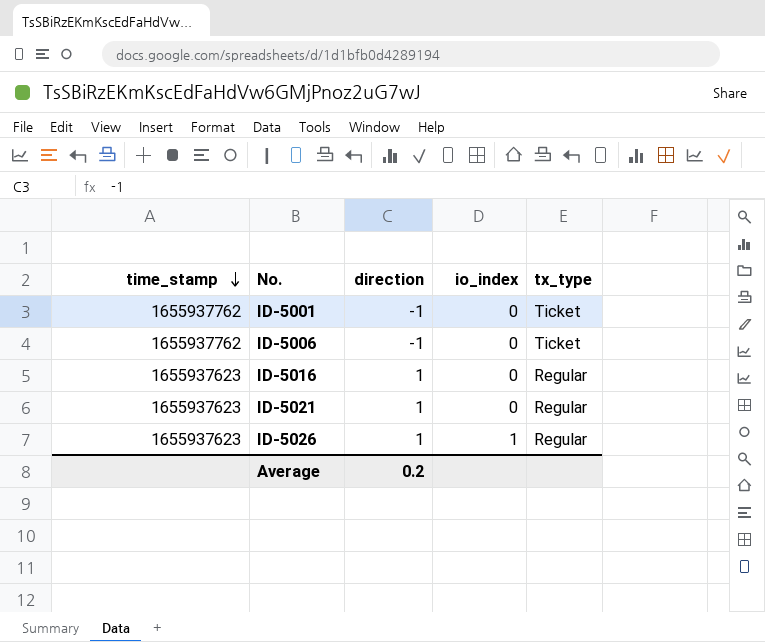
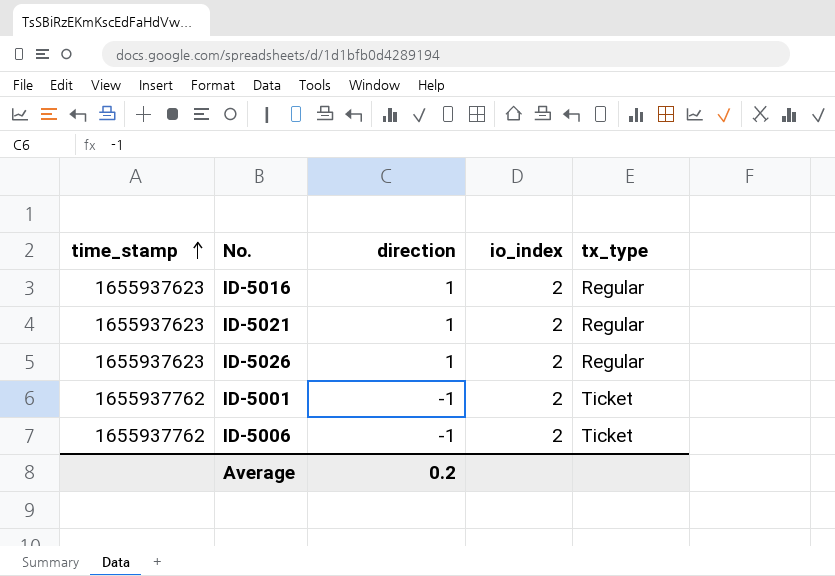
row order: time_stamp descending -> time_stamp ascending
ID-5016 | io_index: 0 -> 2
ID-5021 | io_index: 0 -> 2
ID-5026 | io_index: 1 -> 2
ID-5001 | io_index: 0 -> 2
ID-5006 | io_index: 0 -> 2

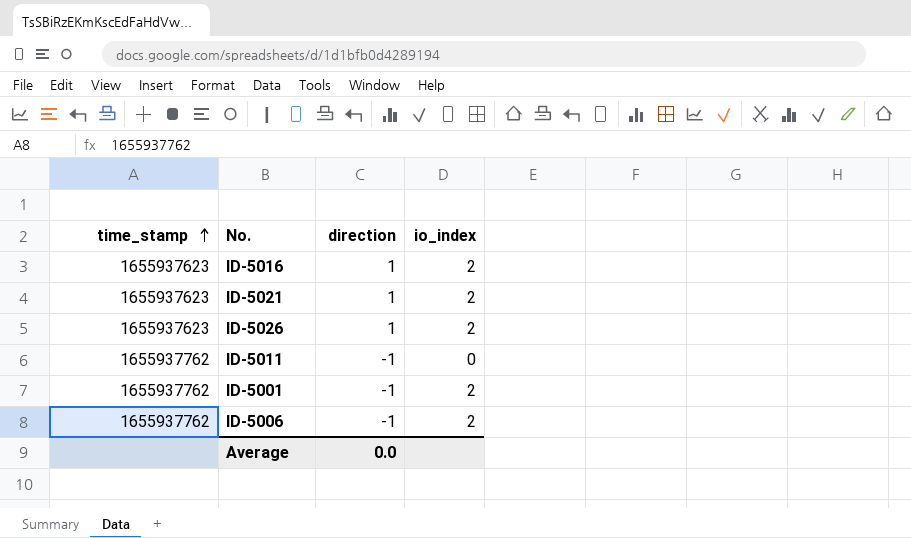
column tx_type | position: 5 -> none
row ID-5011: none -> 1655937762 | -1 | 0
Average | direction: 0.2 -> 0.0

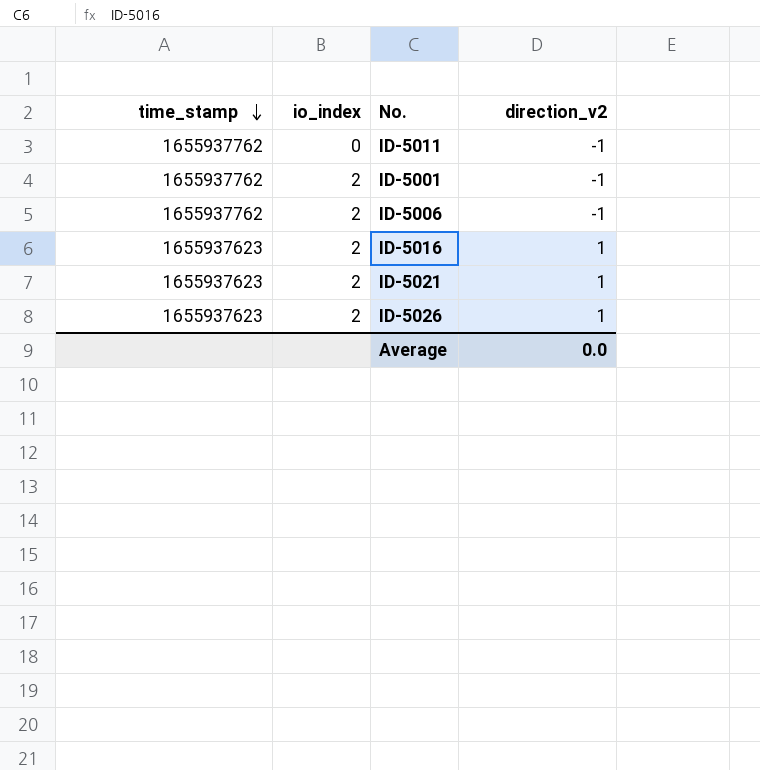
row order: time_stamp ascending -> time_stamp descending
column io_index | position: 4 -> 2
column name: direction -> direction_v2

